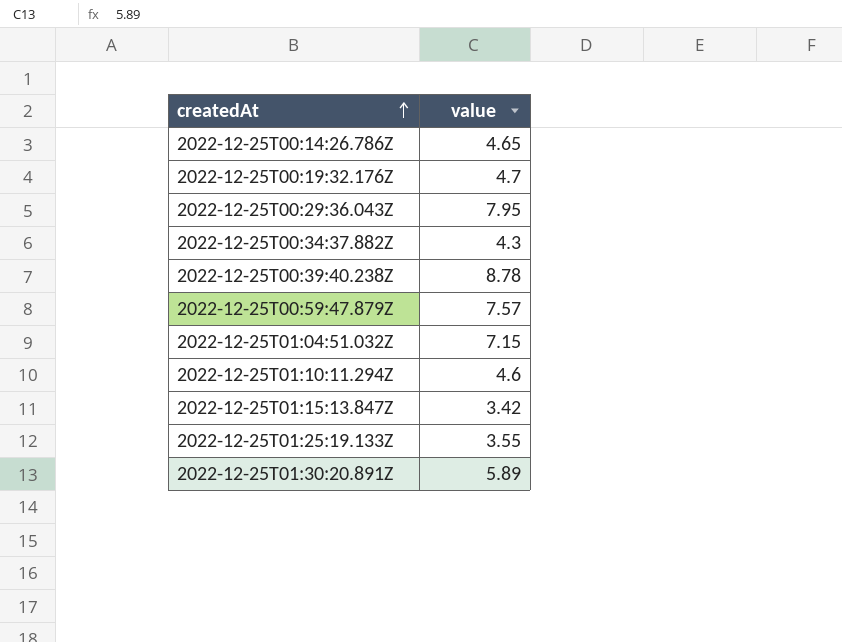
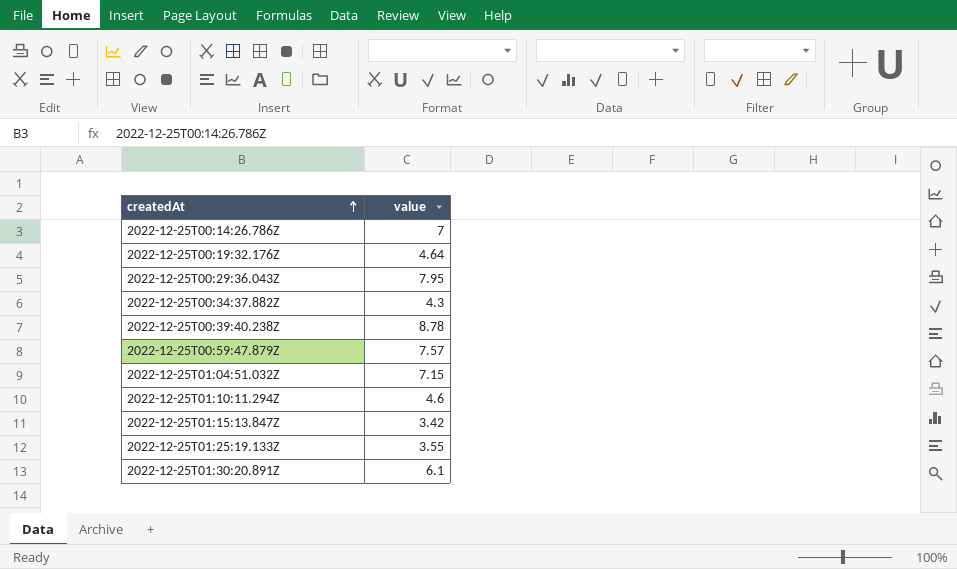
2022-12-25T00:14:26.786Z | value: 4.65 -> 7
2022-12-25T00:19:32.176Z | value: 4.7 -> 4.64
2022-12-25T01:30:20.891Z | value: 5.89 -> 6.1

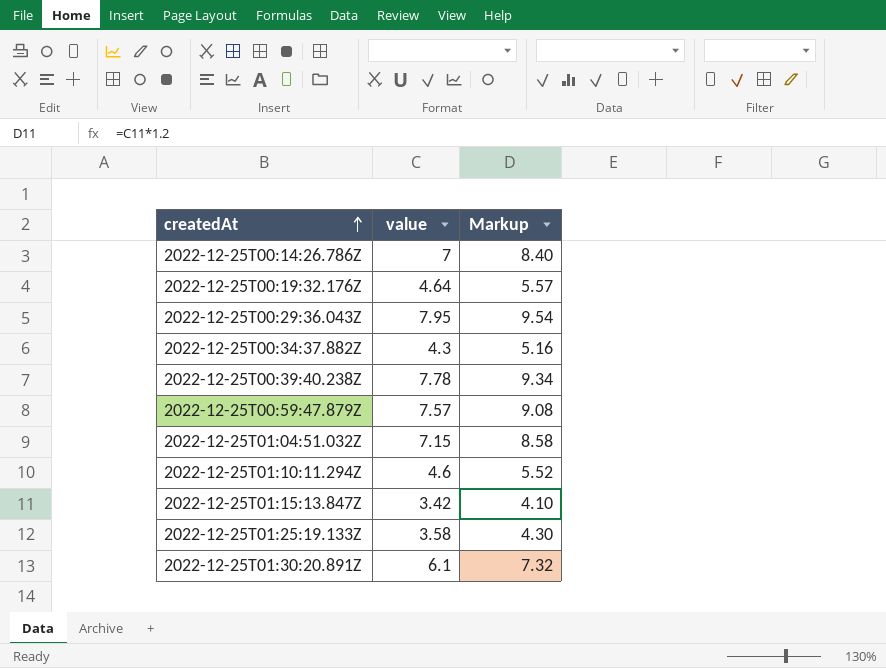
column Markup | formula: none -> [value] * 1.2
2022-12-25T00:39:40.238Z | value: 8.78 -> 7.78
2022-12-25T01:25:19.133Z | value: 3.55 -> 3.58

